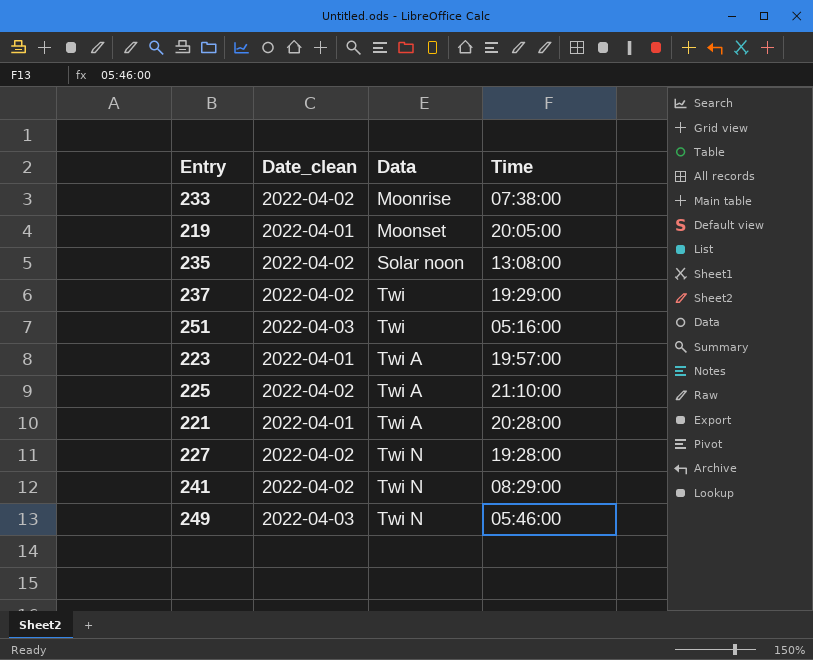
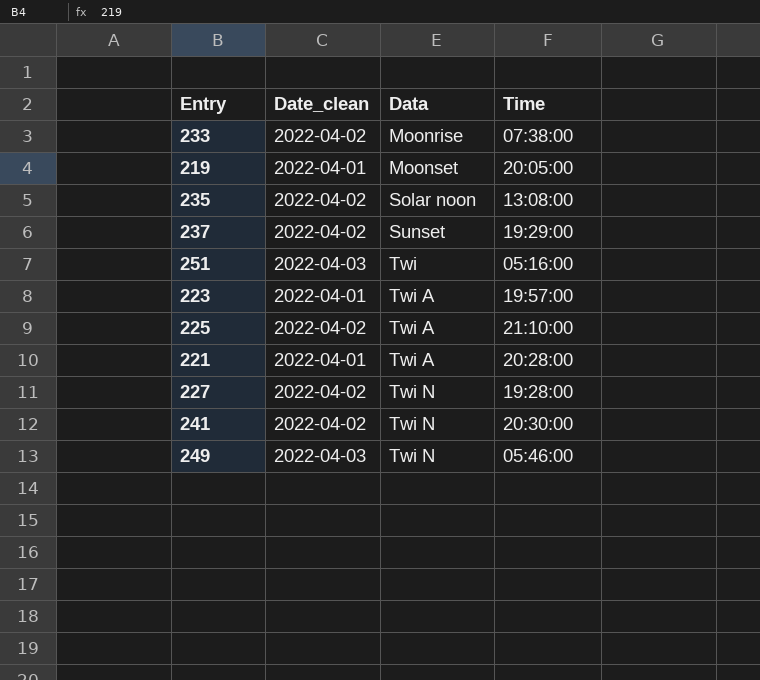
237 | Data: Twi -> Sunset
241 | Time: 08:29:00 -> 20:30:00

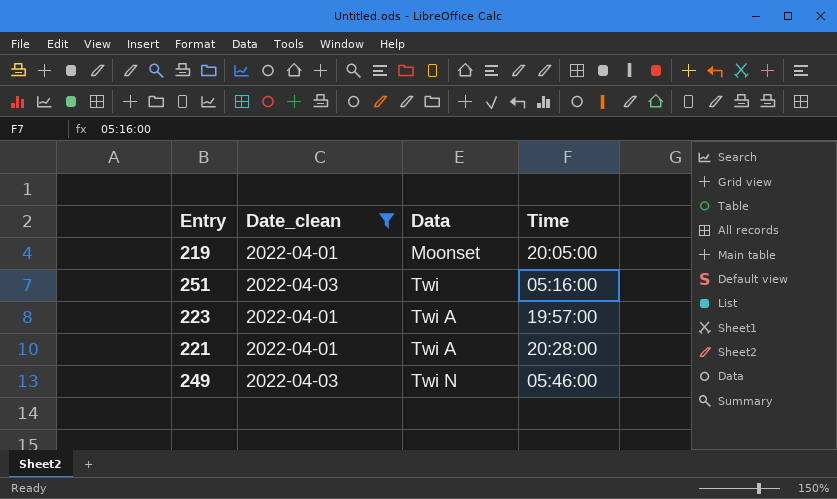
filter: none -> Date_clean != 2022-04-02

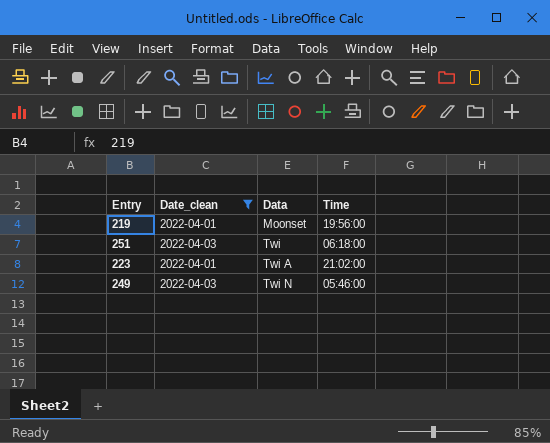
row 221: 2022-04-01 | Twi A | 20:28:00 -> none
219 | Time: 20:05:00 -> 19:56:00
251 | Time: 05:16:00 -> 06:18:00
223 | Time: 19:57:00 -> 21:02:00

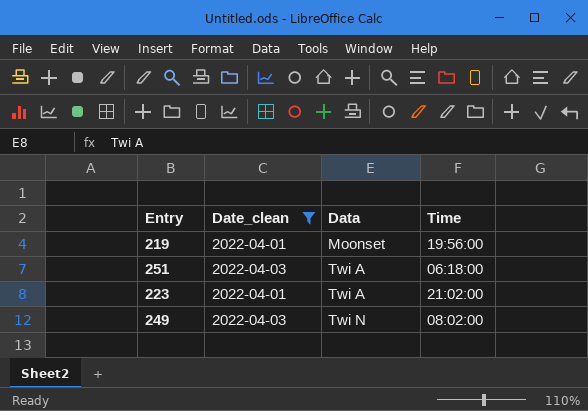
251 | Data: Twi -> Twi A
249 | Time: 05:46:00 -> 08:02:00

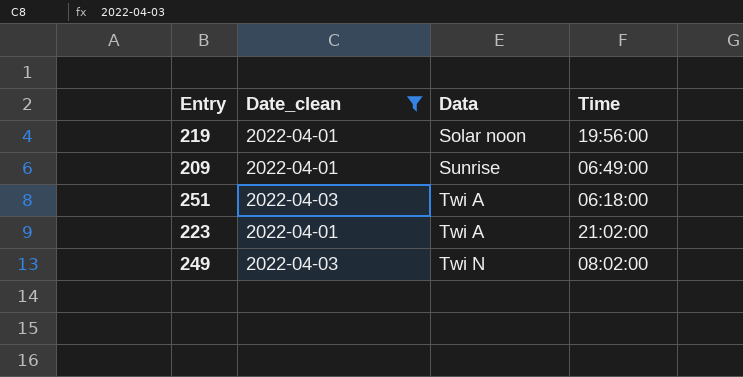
219 | Data: Moonset -> Solar noon
row 209: none -> 2022-04-01 | Sunrise | 06:49:00

